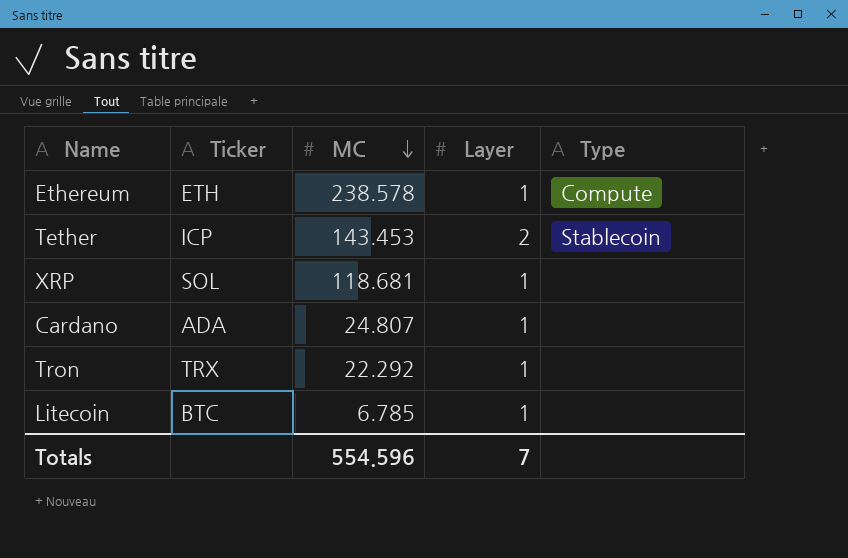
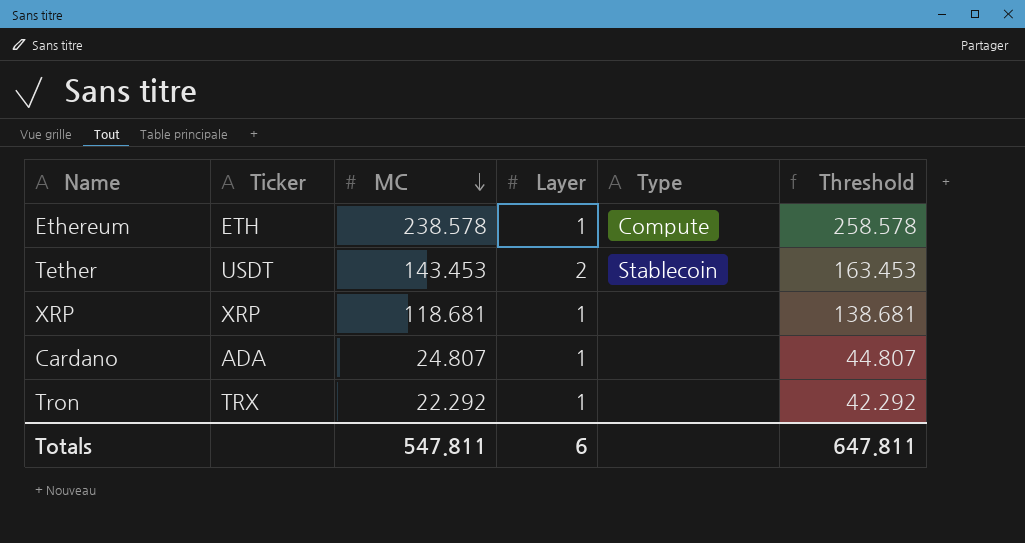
column Threshold | formula: none -> [MC] + 20
row Litecoin: BTC | 6.785 | 1 | none -> none
Tether | Ticker: ICP -> USDT
XRP | Ticker: SOL -> XRP
Totals | MC: 554.596 -> 547.811
Totals | Layer: 7 -> 6

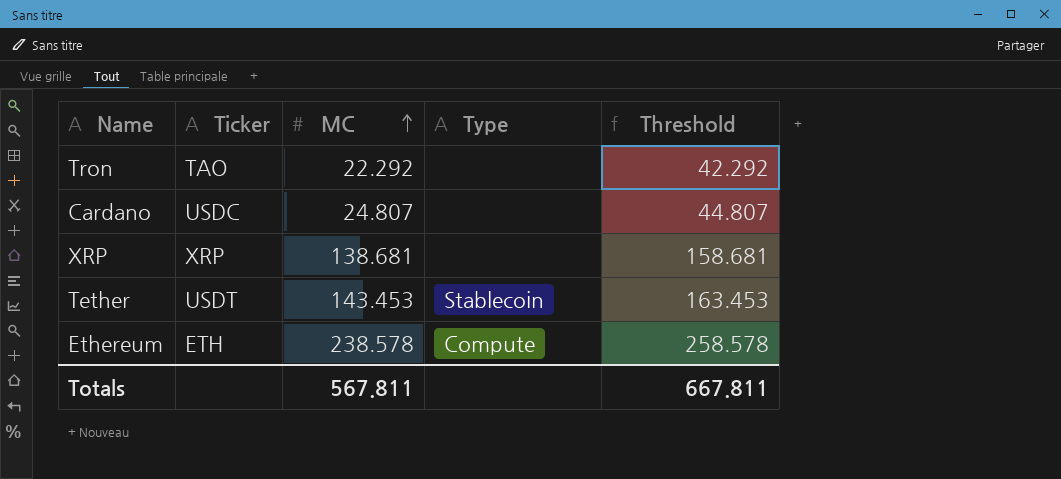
row order: MC descending -> MC ascending
column Layer | position: 4 -> none
Tron | Ticker: TRX -> TAO
Cardano | Ticker: ADA -> USDC
XRP | MC: 118.681 -> 138.681
XRP | Threshold: 138.681 -> 158.681
Totals | MC: 547.811 -> 567.811
Totals | Threshold: 647.811 -> 667.811

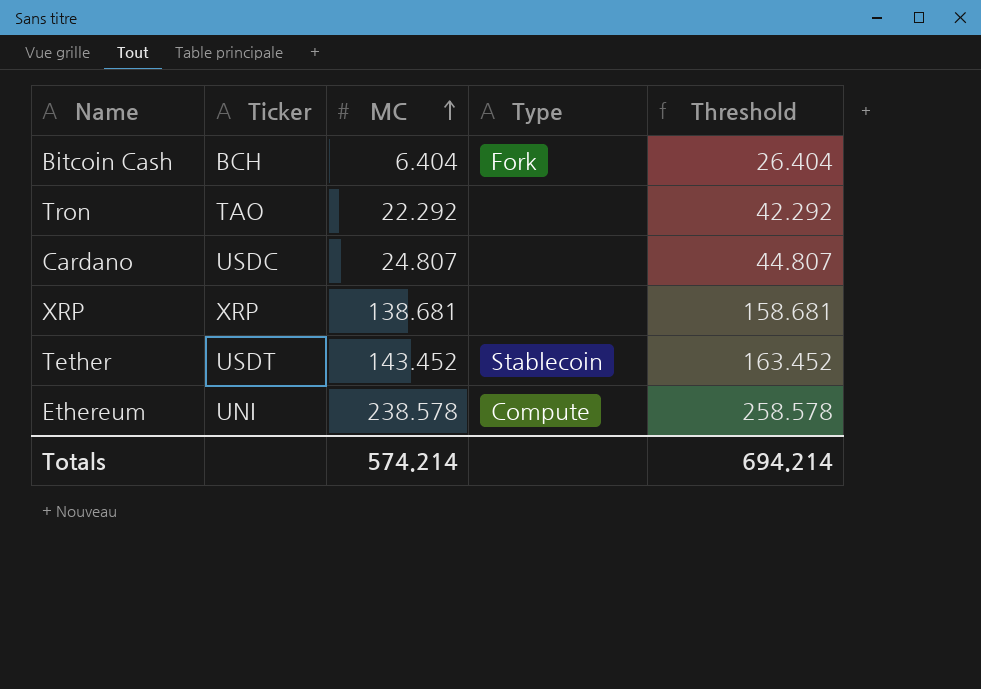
row Bitcoin Cash: none -> BCH | 6.404 | Fork | 26.404
Tether | MC: 143.453 -> 143.452
Tether | Threshold: 163.453 -> 163.452
Ethereum | Ticker: ETH -> UNI
Totals | MC: 567.811 -> 574.214
Totals | Threshold: 667.811 -> 694.214

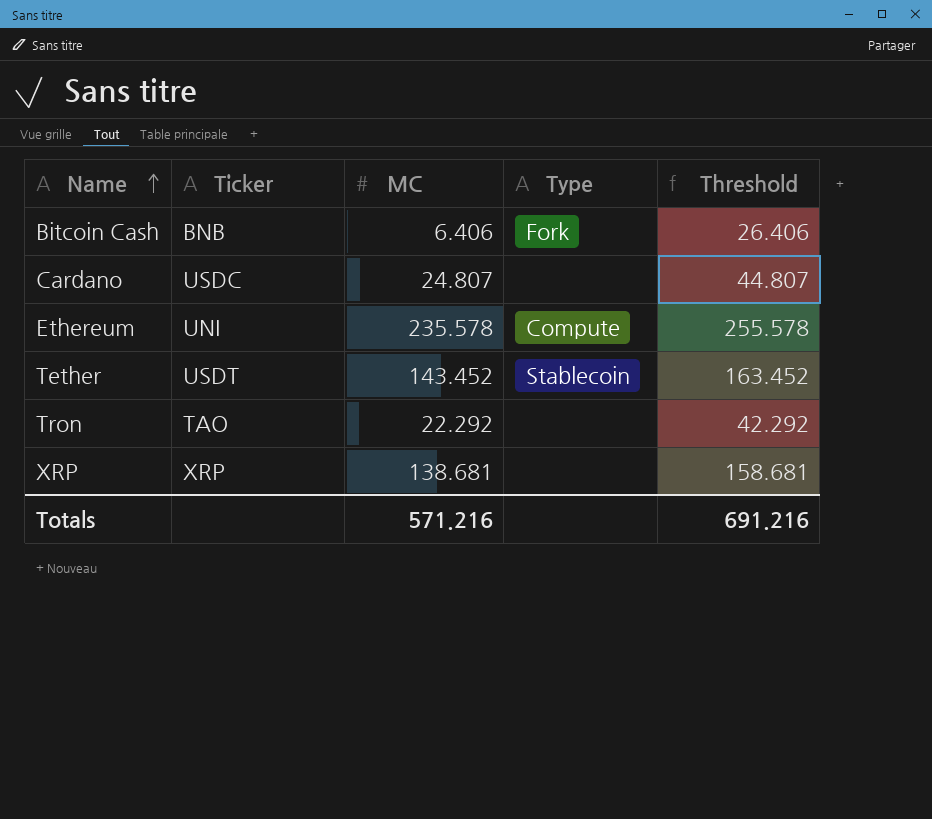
row order: MC ascending -> Name ascending
Bitcoin Cash | Ticker: BCH -> BNB
Bitcoin Cash | MC: 6.404 -> 6.406
Bitcoin Cash | Threshold: 26.404 -> 26.406
Ethereum | MC: 238.578 -> 235.578
Ethereum | Threshold: 258.578 -> 255.578
Totals | MC: 574.214 -> 571.216
Totals | Threshold: 694.214 -> 691.216

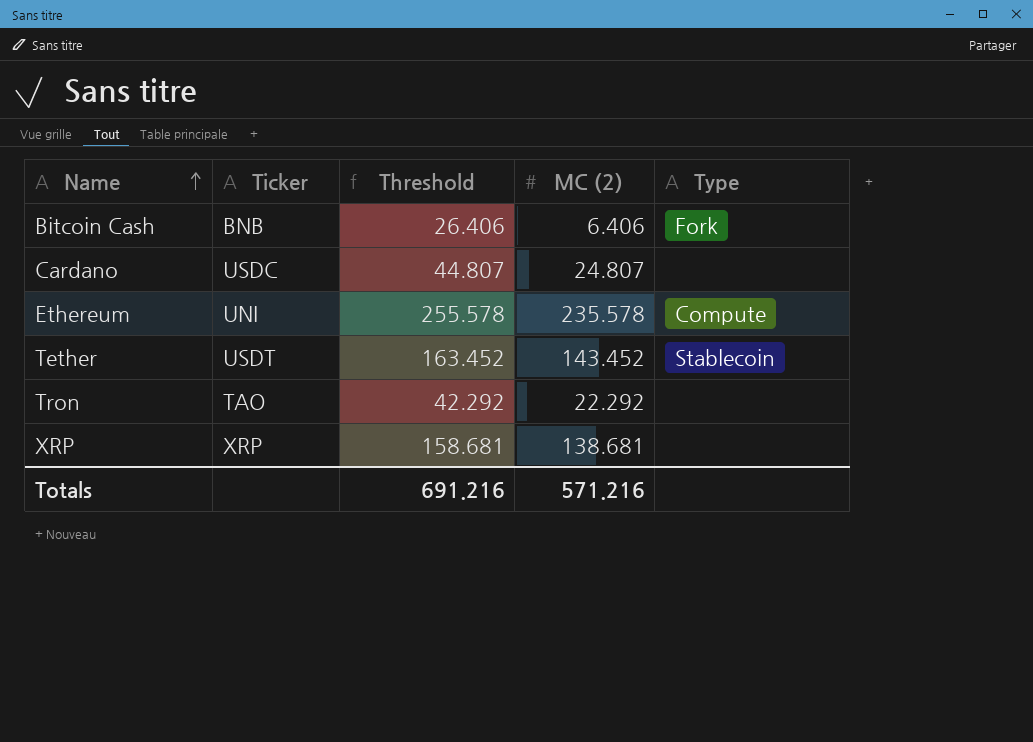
column Threshold | position: 5 -> 3
column name: MC -> MC (2)

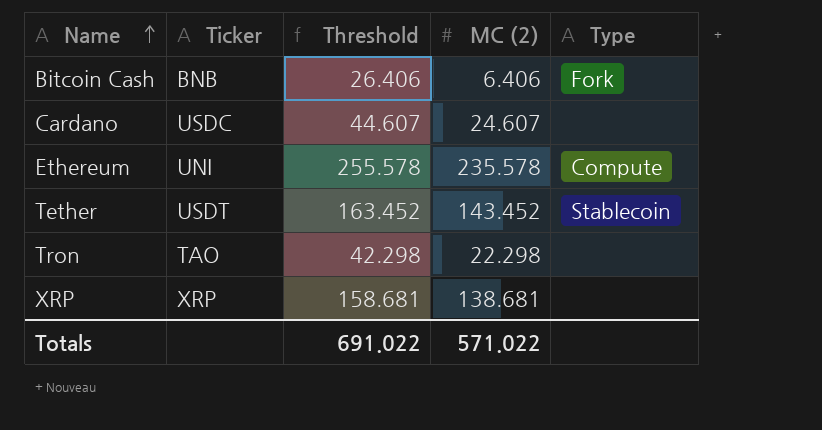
Cardano | Threshold: 44.807 -> 44.607
Cardano | MC (2): 24.807 -> 24.607
Tron | Threshold: 42.292 -> 42.298
Tron | MC (2): 22.292 -> 22.298
Totals | Threshold: 691.216 -> 691.022
Totals | MC (2): 571.216 -> 571.022

